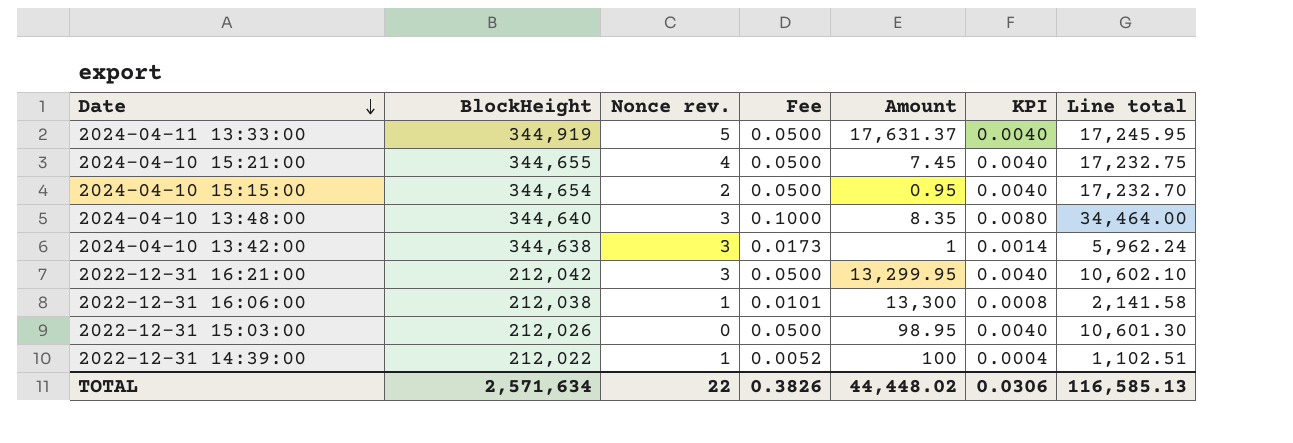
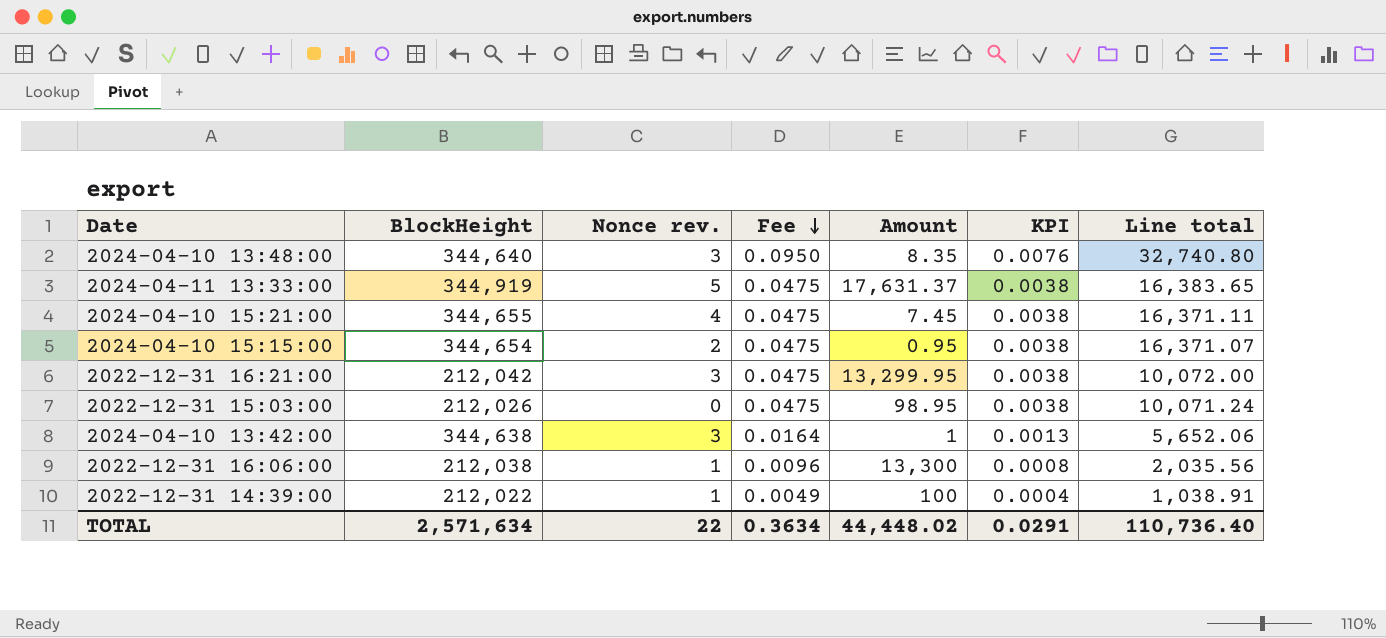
row order: Date descending -> Fee descending
2024-04-10 13:48:00 | Fee: 0.1000 -> 0.0950
2024-04-10 13:48:00 | KPI: 0.0080 -> 0.0076
2024-04-10 13:48:00 | Line total: 34,464.00 -> 32,740.80
2024-04-11 13:33:00 | Fee: 0.0500 -> 0.0475
2024-04-11 13:33:00 | KPI: 0.0040 -> 0.0038
2024-04-11 13:33:00 | Line total: 17,245.95 -> 16,383.65
2024-04-10 15:21:00 | Fee: 0.0500 -> 0.0475
2024-04-10 15:21:00 | KPI: 0.0040 -> 0.0038
2024-04-10 15:21:00 | Line total: 17,232.75 -> 16,371.11
2024-04-10 15:15:00 | Fee: 0.0500 -> 0.0475
2024-04-10 15:15:00 | KPI: 0.0040 -> 0.0038
2024-04-10 15:15:00 | Line total: 17,232.70 -> 16,371.07
2022-12-31 16:21:00 | Fee: 0.0500 -> 0.0475
2022-12-31 16:21:00 | KPI: 0.0040 -> 0.0038
2022-12-31 16:21:00 | Line total: 10,602.10 -> 10,072.00
2022-12-31 15:03:00 | Fee: 0.0500 -> 0.0475
2022-12-31 15:03:00 | KPI: 0.0040 -> 0.0038
2022-12-31 15:03:00 | Line total: 10,601.30 -> 10,071.24
2024-04-10 13:42:00 | Fee: 0.0173 -> 0.0164
2024-04-10 13:42:00 | KPI: 0.0014 -> 0.0013
2024-04-10 13:42:00 | Line total: 5,962.24 -> 5,652.06
2022-12-31 16:06:00 | Fee: 0.0101 -> 0.0096
2022-12-31 16:06:00 | Line total: 2,141.58 -> 2,035.56
2022-12-31 14:39:00 | Fee: 0.0052 -> 0.0049
2022-12-31 14:39:00 | Line total: 1,102.51 -> 1,038.91
TOTAL | Fee: 0.3826 -> 0.3634
TOTAL | KPI: 0.0306 -> 0.0291
TOTAL | Line total: 116,585.13 -> 110,736.40

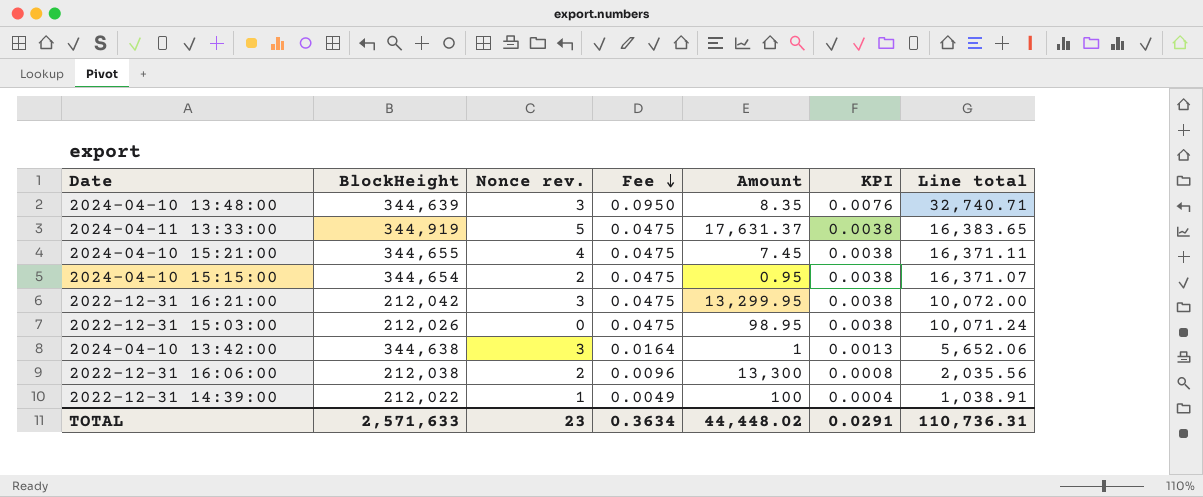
2024-04-10 13:48:00 | BlockHeight: 344,640 -> 344,639
2024-04-10 13:48:00 | Line total: 32,740.80 -> 32,740.71
2022-12-31 16:06:00 | Nonce rev.: 1 -> 2
TOTAL | BlockHeight: 2,571,634 -> 2,571,633
TOTAL | Nonce rev.: 22 -> 23
TOTAL | Line total: 110,736.40 -> 110,736.31

